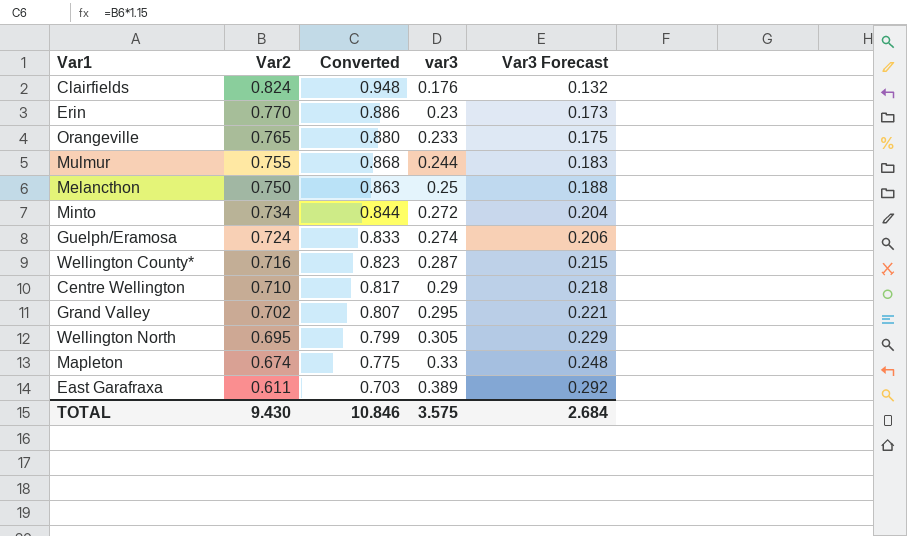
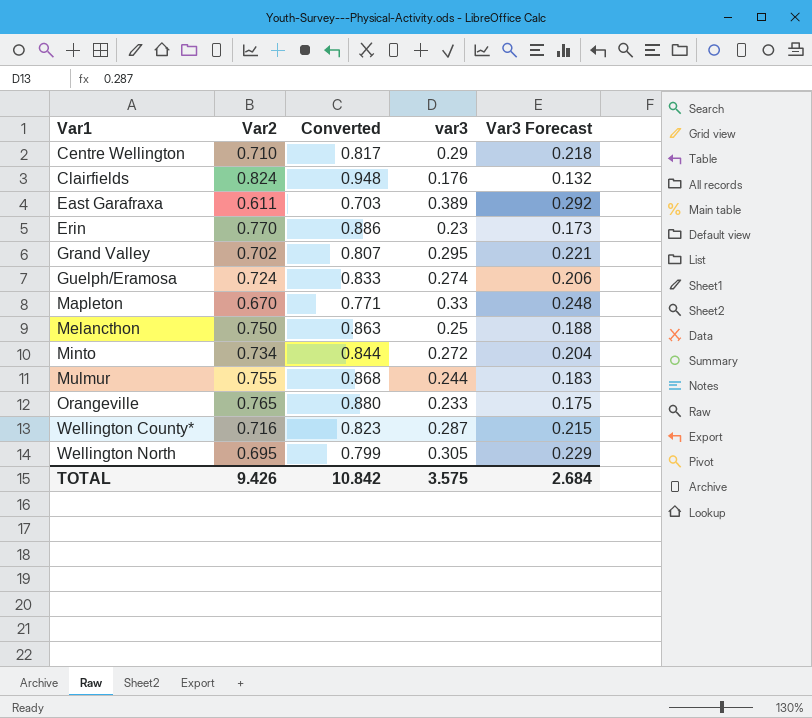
row order: Var2 descending -> Var1 ascending
Mapleton | Var2: 0.674 -> 0.670
Mapleton | Converted: 0.775 -> 0.771
TOTAL | Var2: 9.430 -> 9.426
TOTAL | Converted: 10.846 -> 10.842

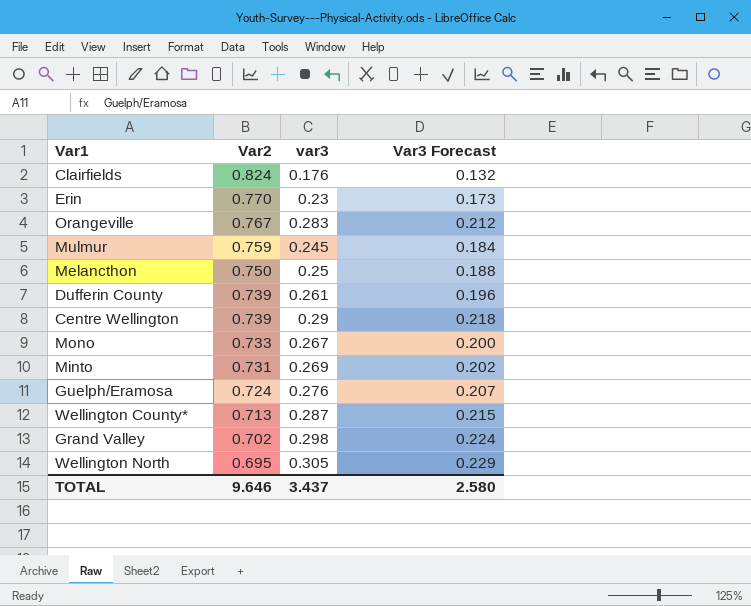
row order: Var1 ascending -> Var2 descending
column Converted | formula: [Var2] * 1.15 -> none
row East Garafraxa: 0.611 | 0.703 | 0.389 | 0.292 -> none
row Mapleton: 0.670 | 0.771 | 0.33 | 0.248 -> none
Orangeville | Var2: 0.765 -> 0.767
Orangeville | var3: 0.233 -> 0.283
Orangeville | Var3 Forecast: 0.175 -> 0.212
Mulmur | Var2: 0.755 -> 0.759
Mulmur | var3: 0.244 -> 0.245
Mulmur | Var3 Forecast: 0.183 -> 0.184
row Dufferin County: none -> 0.739 | 0.261 | 0.196
Centre Wellington | Var2: 0.710 -> 0.739
row Mono: none -> 0.733 | 0.267 | 0.200
Minto | Var2: 0.734 -> 0.731
Minto | var3: 0.272 -> 0.269
Minto | Var3 Forecast: 0.204 -> 0.202
Guelph/Eramosa | var3: 0.274 -> 0.276
Guelph/Eramosa | Var3 Forecast: 0.206 -> 0.207
Wellington County* | Var2: 0.716 -> 0.713
Grand Valley | var3: 0.295 -> 0.298
Grand Valley | Var3 Forecast: 0.221 -> 0.224
TOTAL | Var2: 9.426 -> 9.646
TOTAL | var3: 3.575 -> 3.437
TOTAL | Var3 Forecast: 2.684 -> 2.580

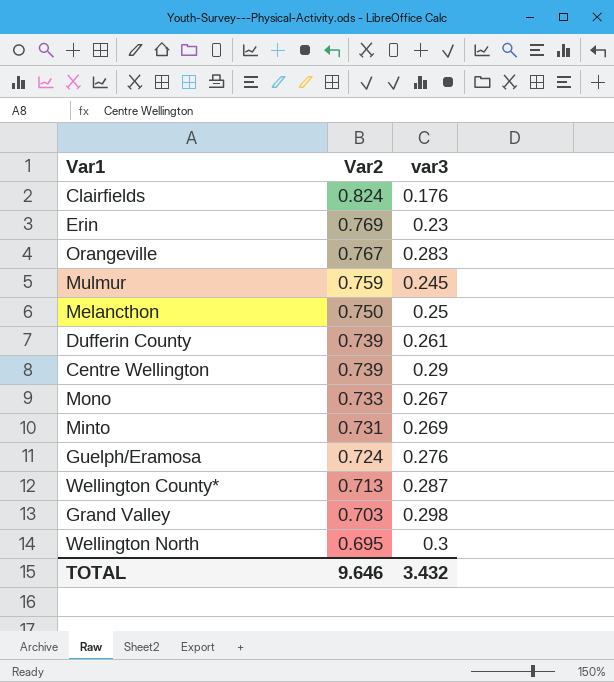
column Var3 Forecast | formula: [var3] * 0.75 -> none
Erin | Var2: 0.770 -> 0.769
Grand Valley | Var2: 0.702 -> 0.703
Wellington North | var3: 0.305 -> 0.3
TOTAL | var3: 3.437 -> 3.432

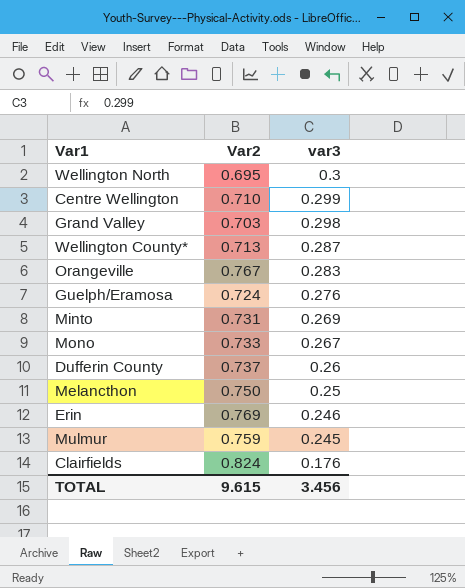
row order: Var2 descending -> var3 descending
Centre Wellington | Var2: 0.739 -> 0.710
Centre Wellington | var3: 0.29 -> 0.299
Dufferin County | Var2: 0.739 -> 0.737
Dufferin County | var3: 0.261 -> 0.26
Erin | var3: 0.23 -> 0.246
TOTAL | Var2: 9.646 -> 9.615
TOTAL | var3: 3.432 -> 3.456

